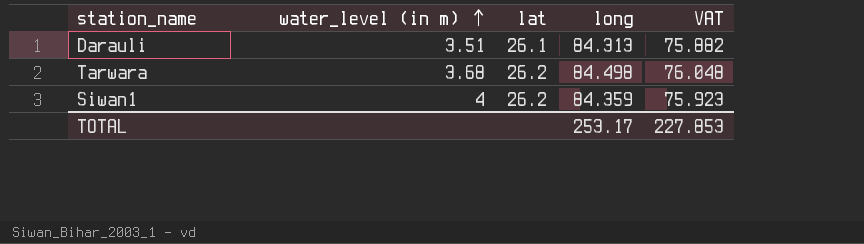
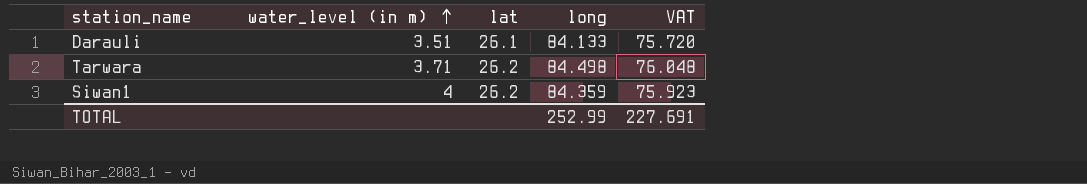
Darauli | long: 84.313 -> 84.133
Darauli | VAT: 75.882 -> 75.720
Tarwara | water_level (in m): 3.68 -> 3.71
TOTAL | long: 253.17 -> 252.99
TOTAL | VAT: 227.853 -> 227.691

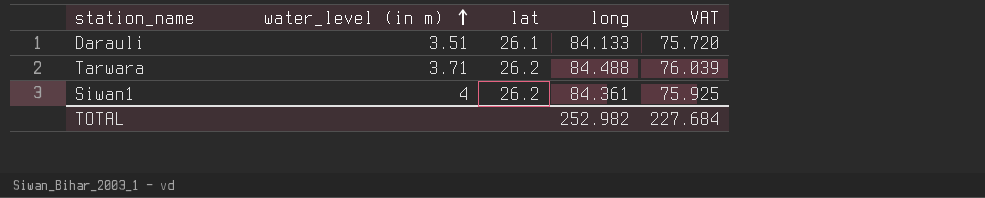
Tarwara | long: 84.498 -> 84.488
Tarwara | VAT: 76.048 -> 76.039
Siwan1 | long: 84.359 -> 84.361
Siwan1 | VAT: 75.923 -> 75.925
TOTAL | long: 252.99 -> 252.982
TOTAL | VAT: 227.691 -> 227.684

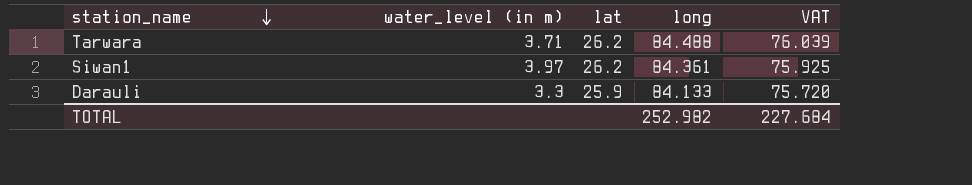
row order: water_level (in m) ascending -> station_name descending
Siwan1 | water_level (in m): 4 -> 3.97
Darauli | water_level (in m): 3.51 -> 3.3
Darauli | lat: 26.1 -> 25.9

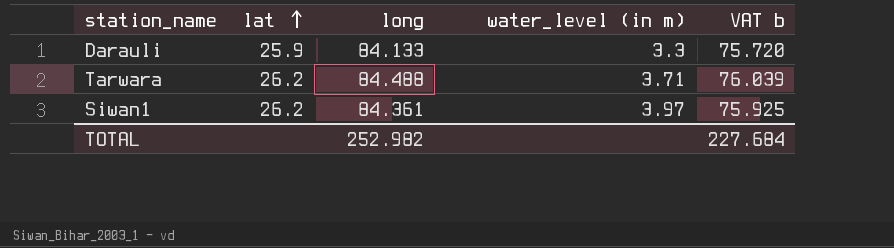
row order: station_name descending -> lat ascending
column water_level (in m) | position: 2 -> 4
column name: VAT -> VAT b

